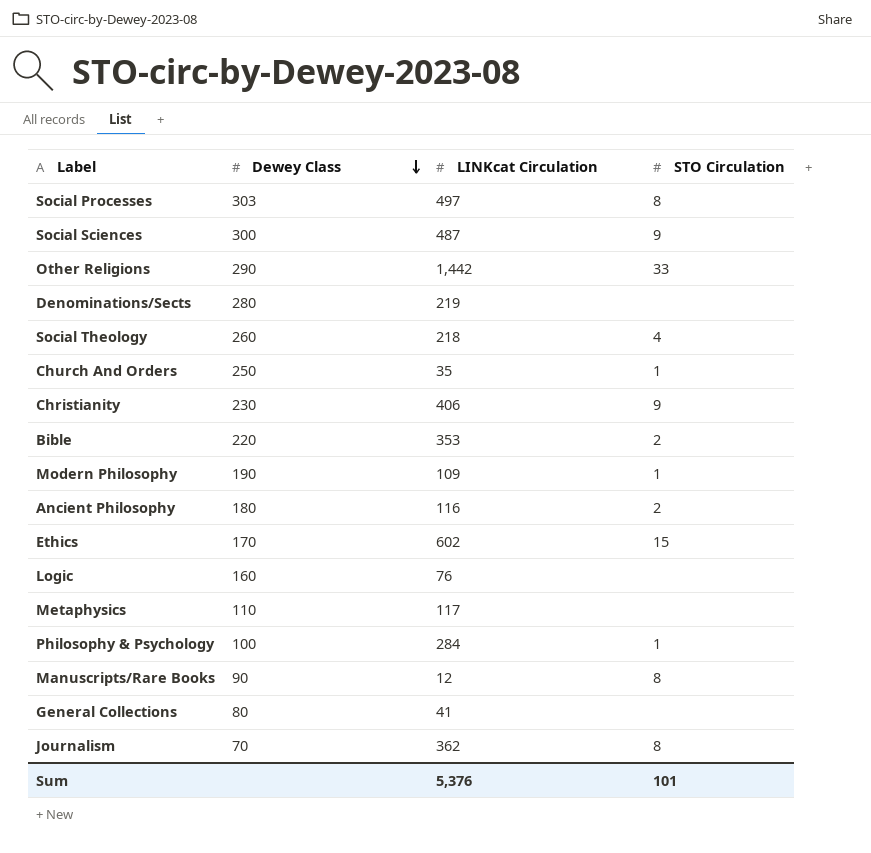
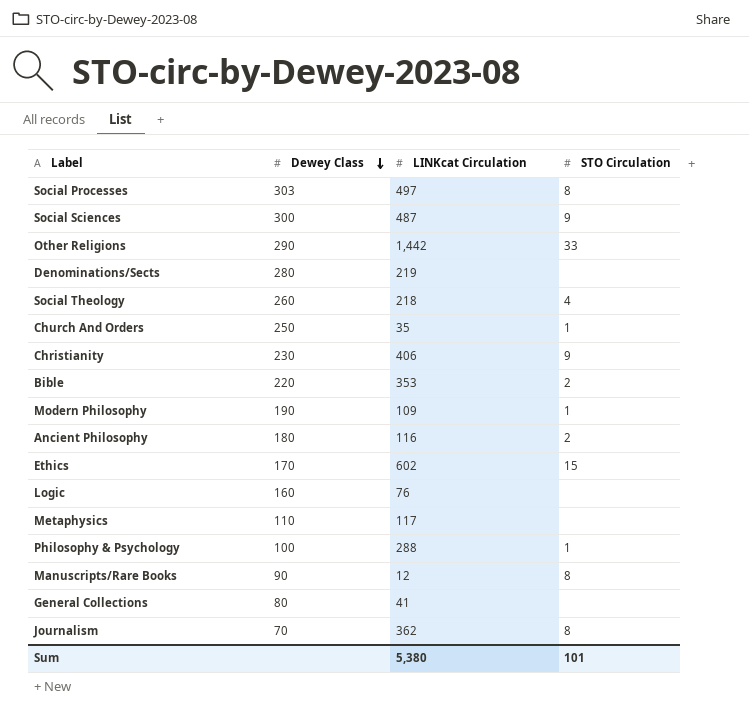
Philosophy & Psychology | LINKcat Circulation: 284 -> 288
Sum | LINKcat Circulation: 5,376 -> 5,380

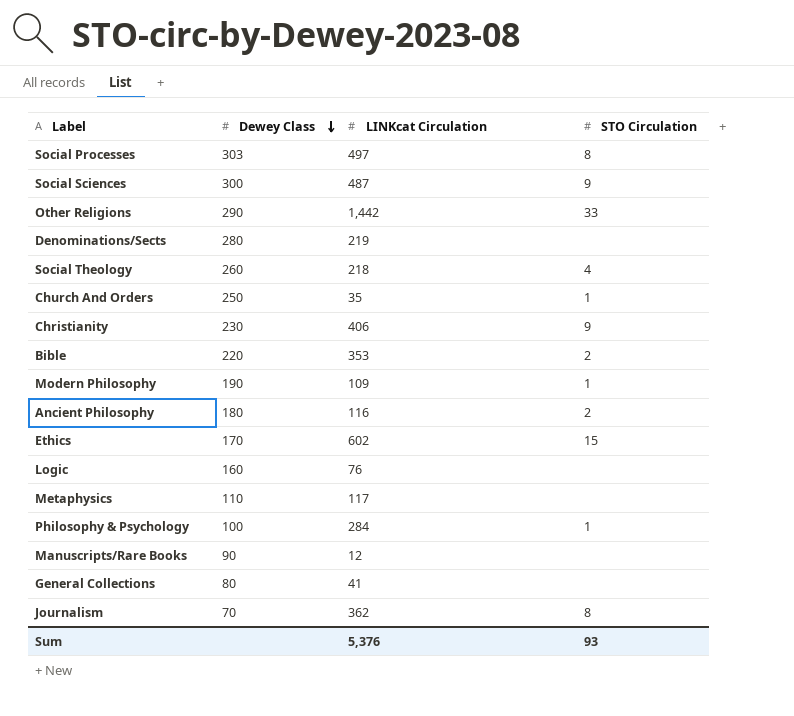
Philosophy & Psychology | LINKcat Circulation: 288 -> 284
Manuscripts/Rare Books | STO Circulation: 8 -> none
Sum | LINKcat Circulation: 5,380 -> 5,376
Sum | STO Circulation: 101 -> 93

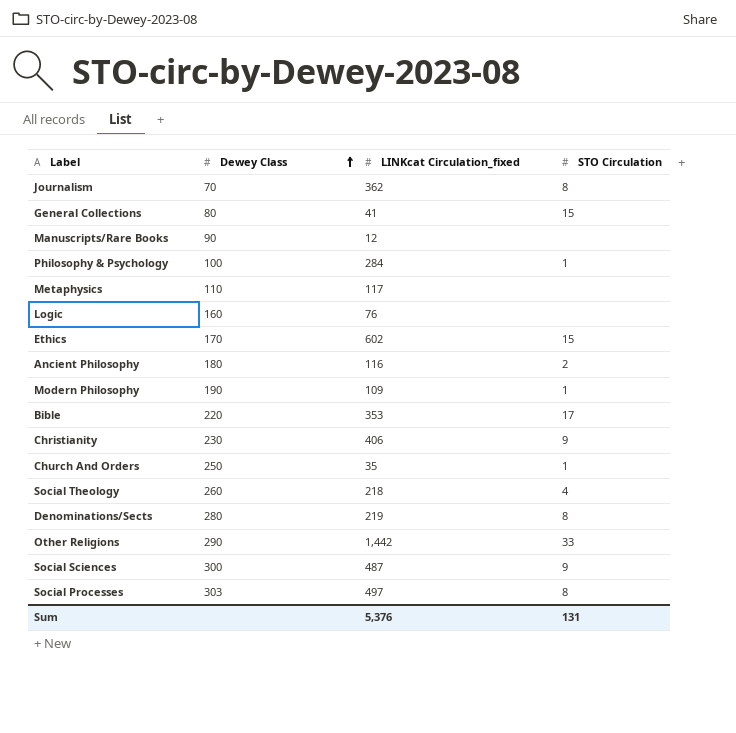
row order: Dewey Class descending -> Dewey Class ascending
column name: LINKcat Circulation -> LINKcat Circulation_fixed
General Collections | STO Circulation: none -> 15
Bible | STO Circulation: 2 -> 17
Denominations/Sects | STO Circulation: none -> 8
Sum | STO Circulation: 93 -> 131

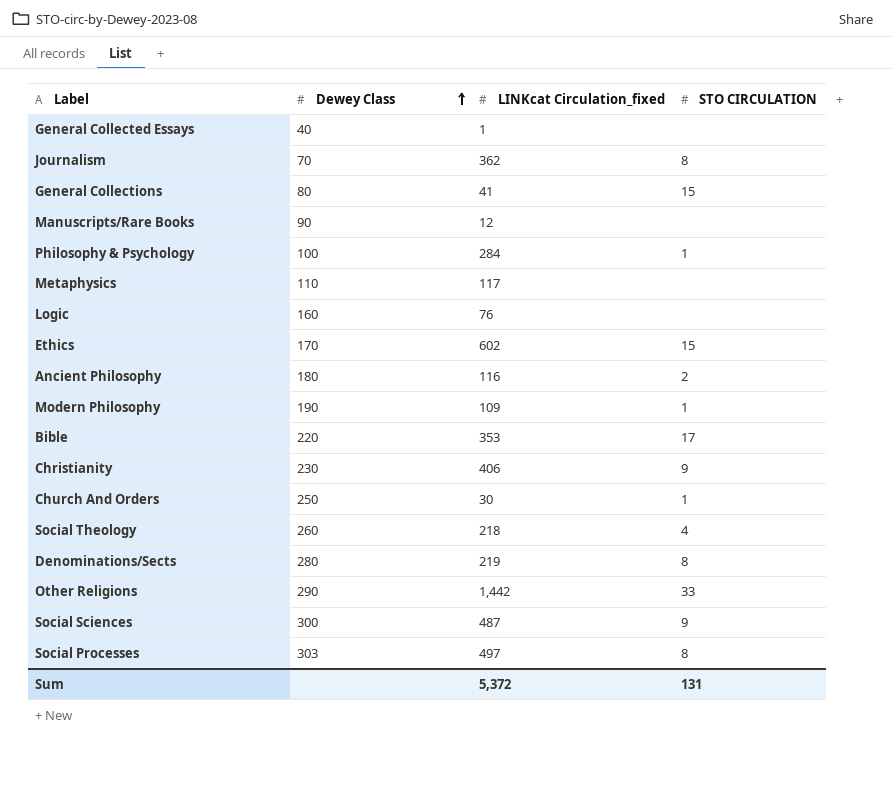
column name: STO Circulation -> STO CIRCULATION
row General Collected Essays: none -> 40 | 1 | none
Church And Orders | LINKcat Circulation_fixed: 35 -> 30
Sum | LINKcat Circulation_fixed: 5,376 -> 5,372

